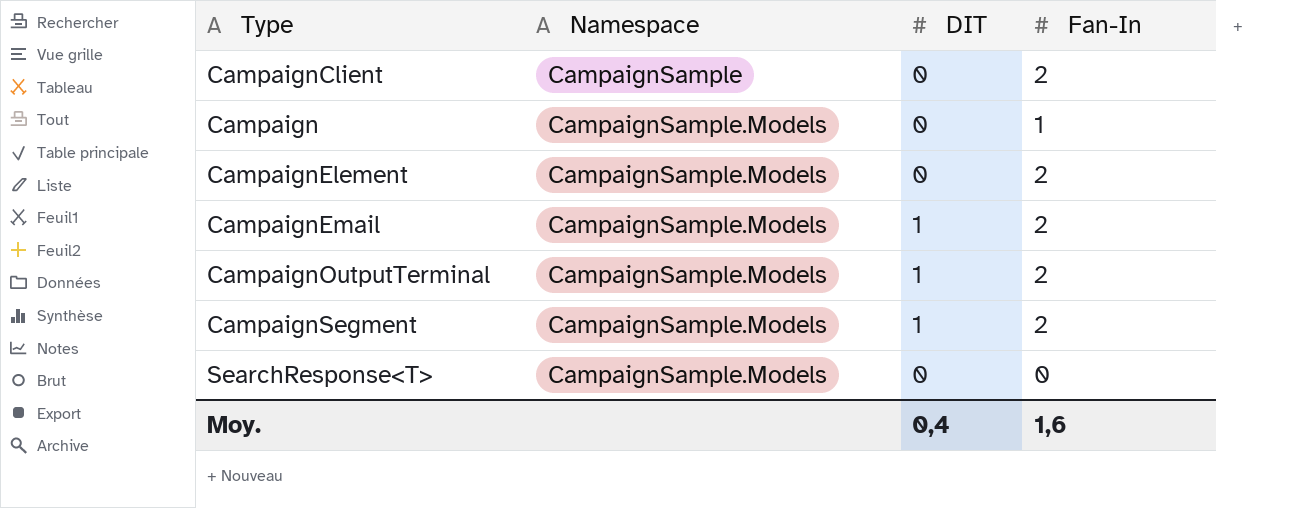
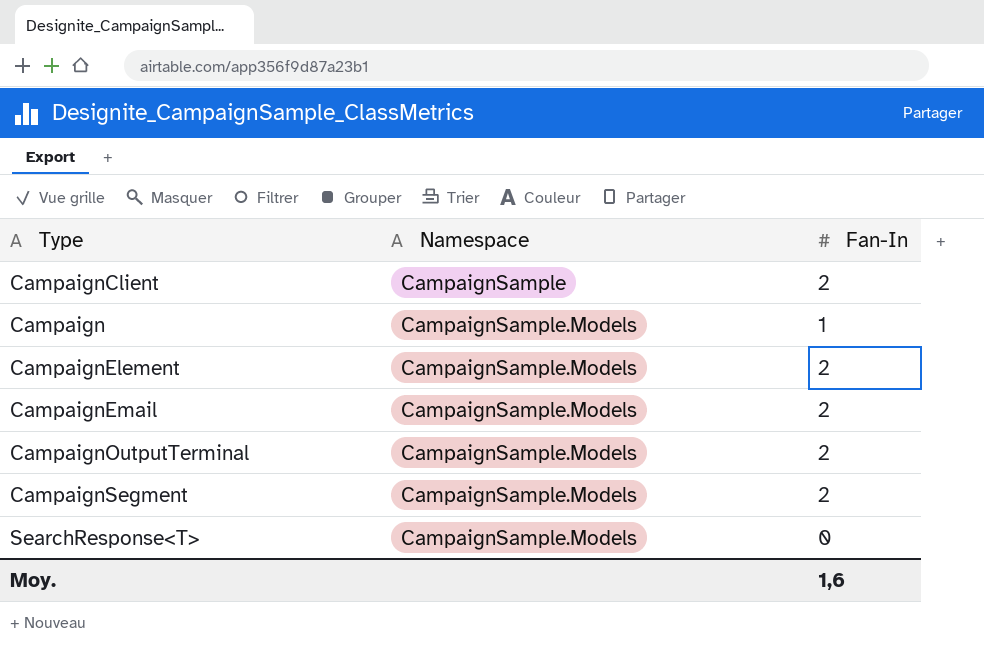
column DIT | position: 3 -> none

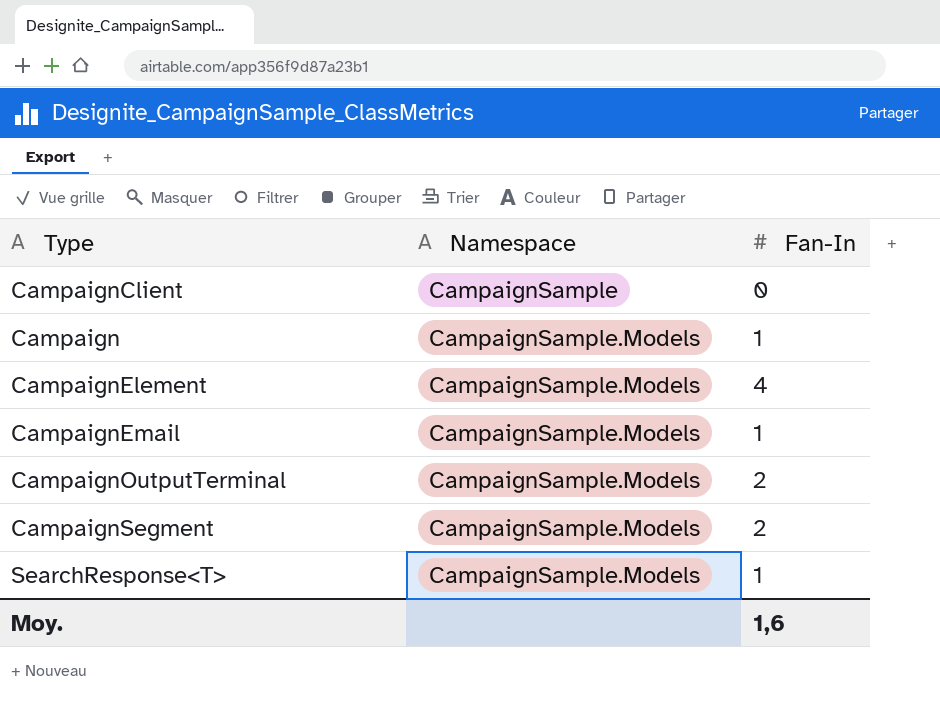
CampaignClient | Fan-In: 2 -> 0
CampaignElement | Fan-In: 2 -> 4
CampaignEmail | Fan-In: 2 -> 1
SearchResponse<T> | Fan-In: 0 -> 1

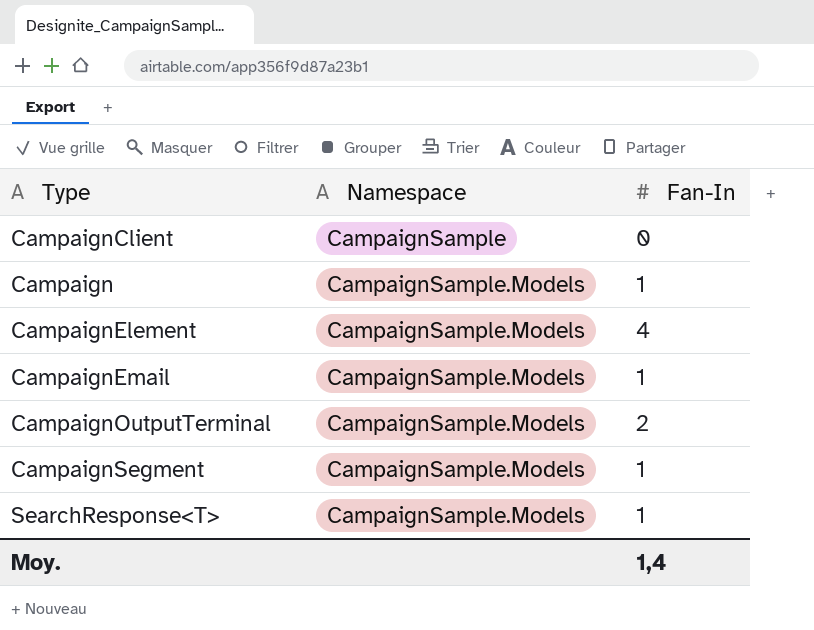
CampaignSegment | Fan-In: 2 -> 1
Moy. | Fan-In: 1,6 -> 1,4

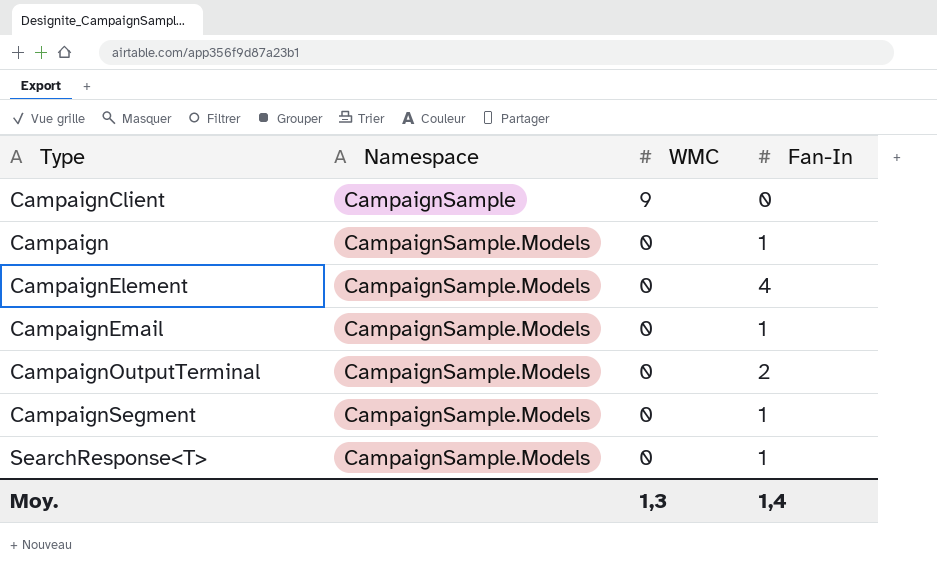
column WMC | position: none -> 3

